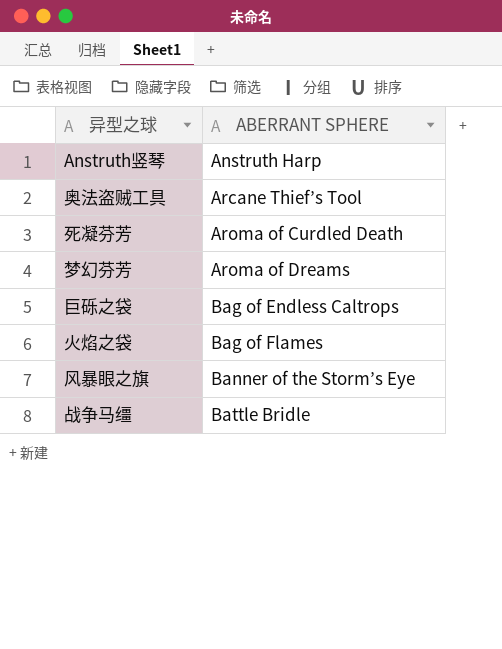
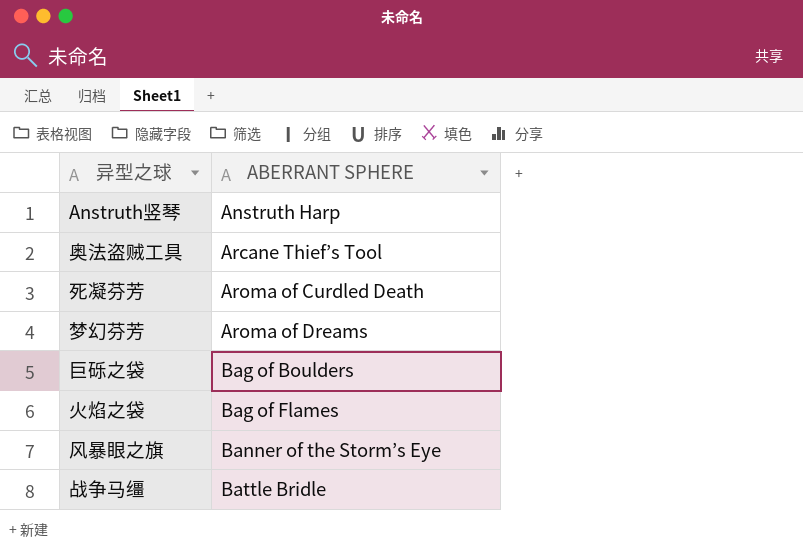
巨砾之袋 | ABERRANT SPHERE: Bag of Endless Caltrops -> Bag of Boulders

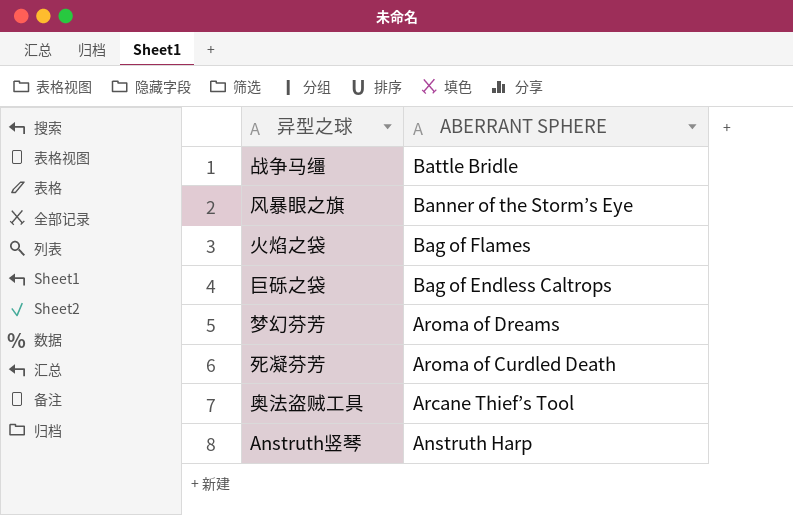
row order: ABERRANT SPHERE ascending -> ABERRANT SPHERE descending
巨砾之袋 | ABERRANT SPHERE: Bag of Boulders -> Bag of Endless Caltrops

